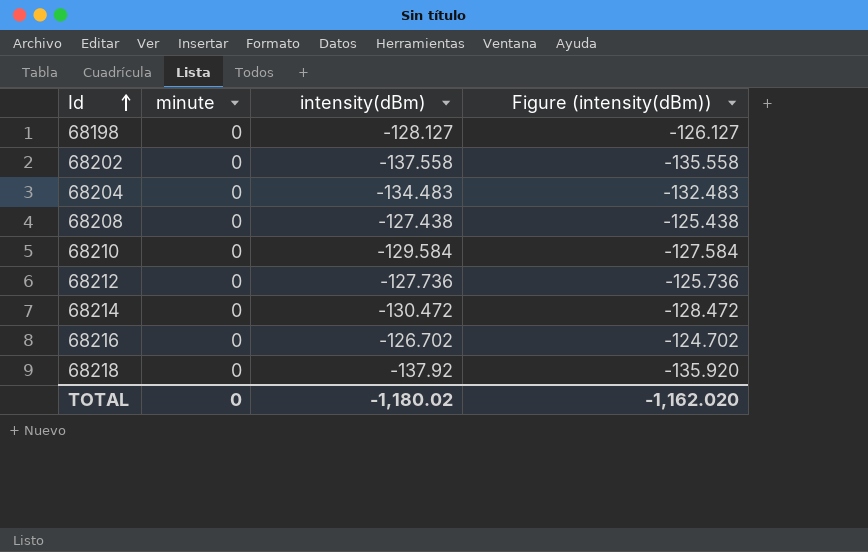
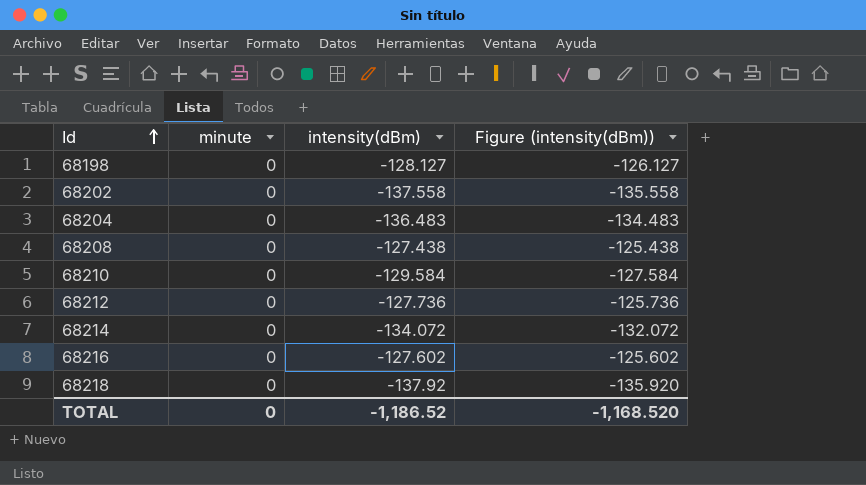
68204 | intensity(dBm): -134.483 -> -136.483
68204 | Figure (intensity(dBm)): -132.483 -> -134.483
68214 | intensity(dBm): -130.472 -> -134.072
68214 | Figure (intensity(dBm)): -128.472 -> -132.072
68216 | intensity(dBm): -126.702 -> -127.602
68216 | Figure (intensity(dBm)): -124.702 -> -125.602
TOTAL | intensity(dBm): -1,180.02 -> -1,186.52
TOTAL | Figure (intensity(dBm)): -1,162.020 -> -1,168.520

